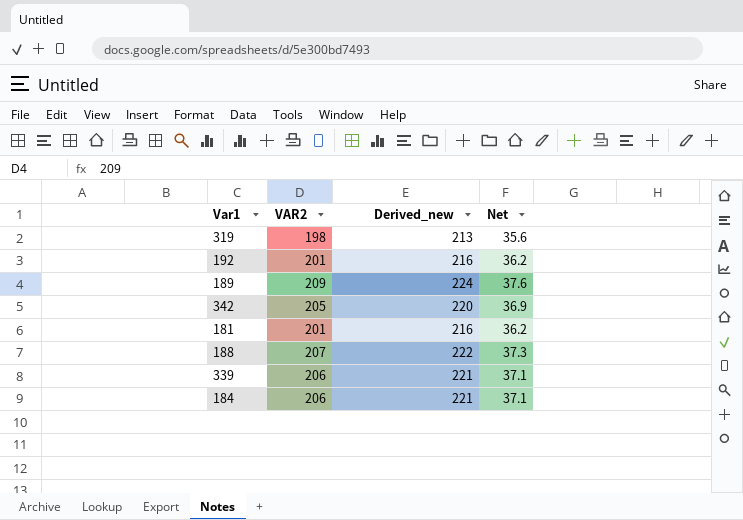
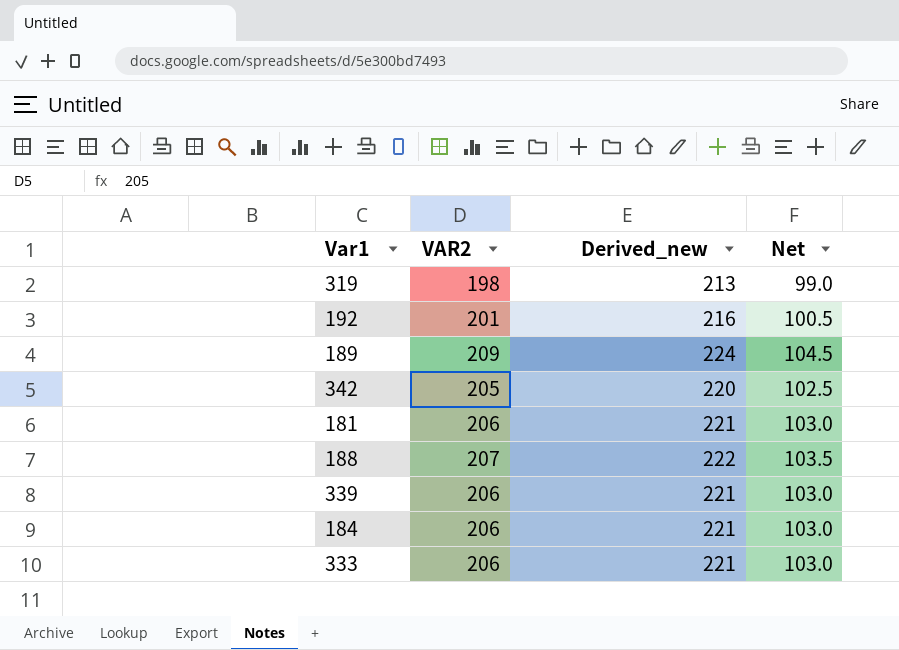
column Net | formula: [VAR2] * 0.18 -> [VAR2] * 0.5
181 | VAR2: 201 -> 206
181 | Derived_new: 216 -> 221
row 333: none -> 206 | 221 | 103.0

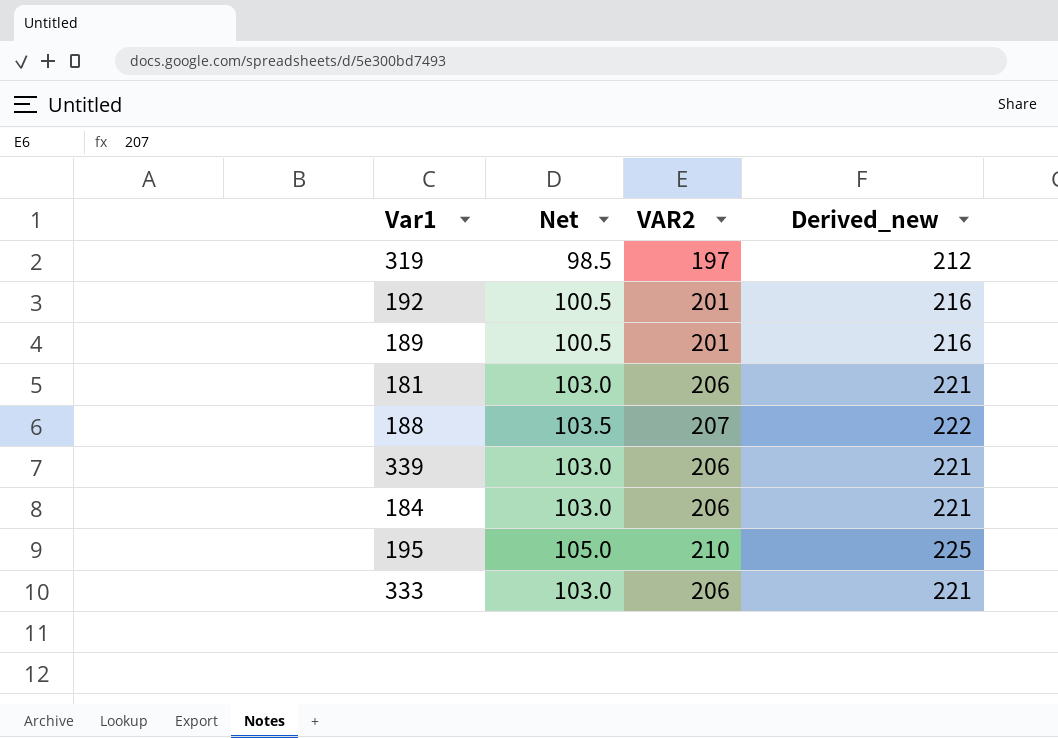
column Net | position: 4 -> 2
row 342: 205 | 220 | 102.5 -> none
319 | Net: 99.0 -> 98.5
319 | VAR2: 198 -> 197
319 | Derived_new: 213 -> 212
189 | Net: 104.5 -> 100.5
189 | VAR2: 209 -> 201
189 | Derived_new: 224 -> 216
row 195: none -> 105.0 | 210 | 225

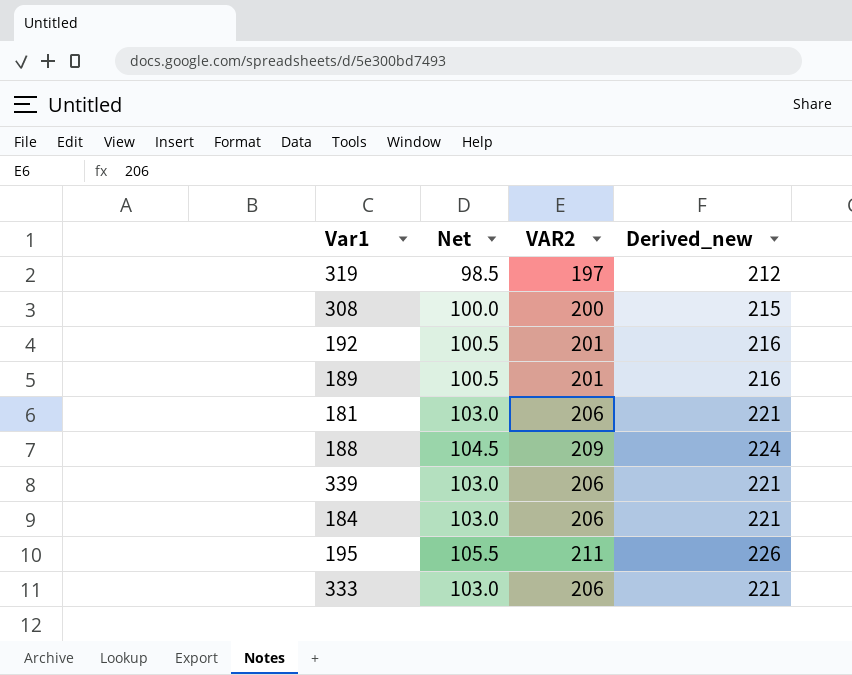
row 308: none -> 100.0 | 200 | 215
188 | Net: 103.5 -> 104.5
188 | VAR2: 207 -> 209
188 | Derived_new: 222 -> 224
195 | Net: 105.0 -> 105.5
195 | VAR2: 210 -> 211
195 | Derived_new: 225 -> 226

